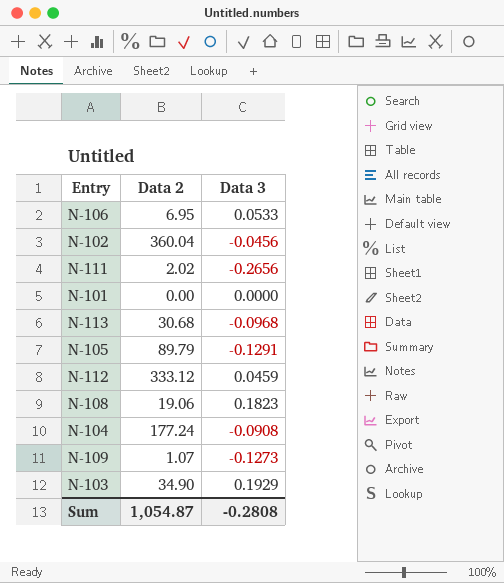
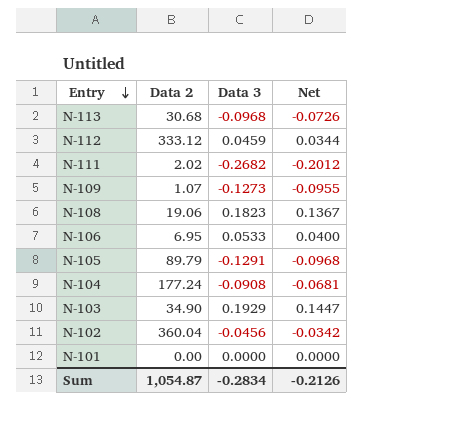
row order: none -> Entry descending
column Net | formula: none -> [Data 3] * 0.75
N-111 | Data 3: -0.2656 -> -0.2682
Sum | Data 3: -0.2808 -> -0.2834

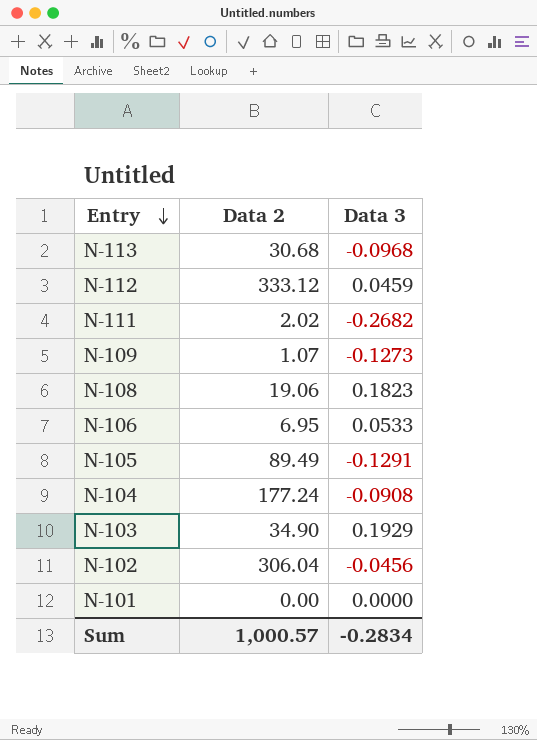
column Net | formula: [Data 3] * 0.75 -> none
N-105 | Data 2: 89.79 -> 89.49
N-102 | Data 2: 360.04 -> 306.04
Sum | Data 2: 1,054.87 -> 1,000.57

